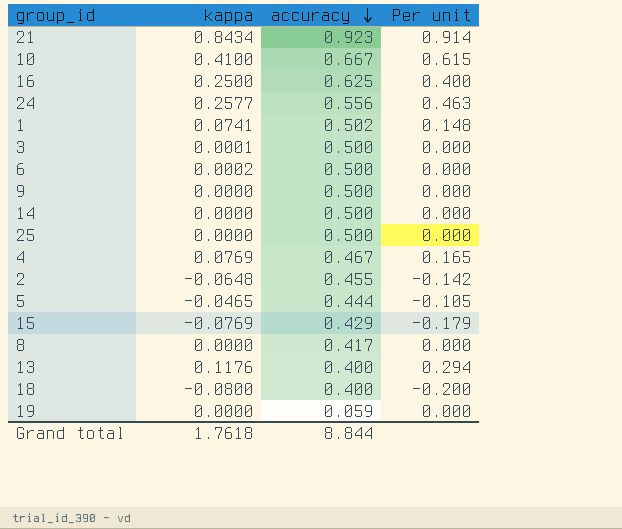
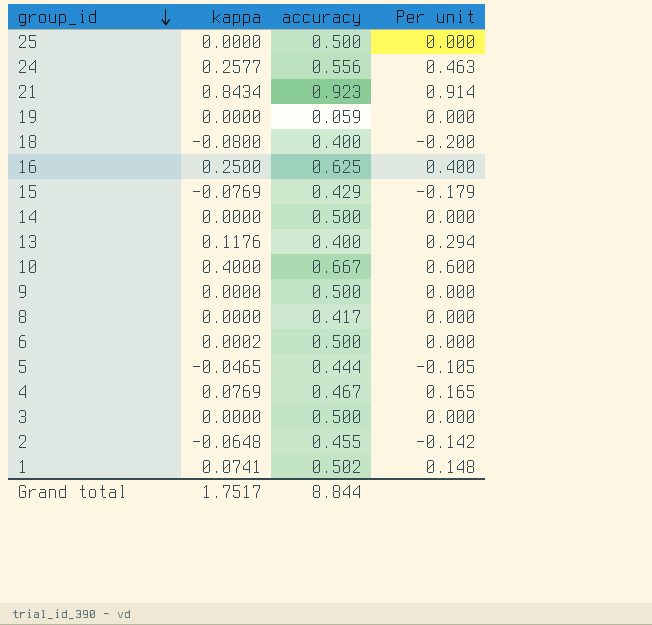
row order: accuracy descending -> group_id descending
10 | kappa: 0.4100 -> 0.4000
10 | Per unit: 0.615 -> 0.600
3 | kappa: 0.0001 -> 0.0000
Grand total | kappa: 1.7618 -> 1.7517

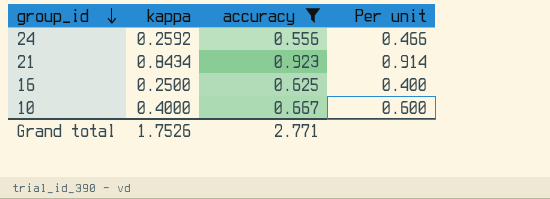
filter: none -> accuracy >= 0.556
24 | kappa: 0.2577 -> 0.2592
24 | Per unit: 0.463 -> 0.466
Grand total | kappa: 1.7517 -> 1.7526
Grand total | accuracy: 8.844 -> 2.771

